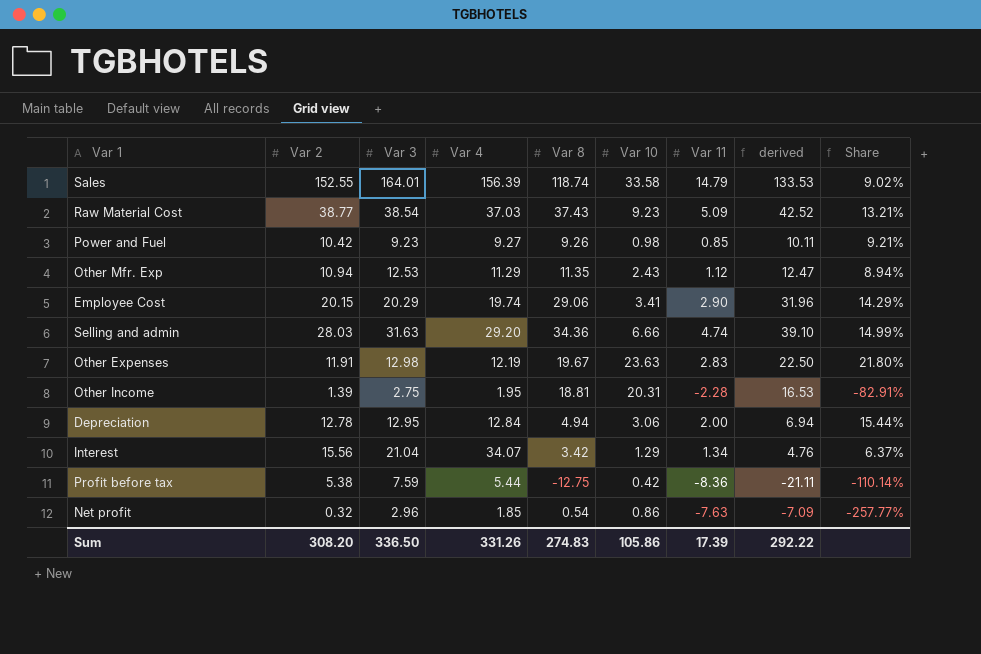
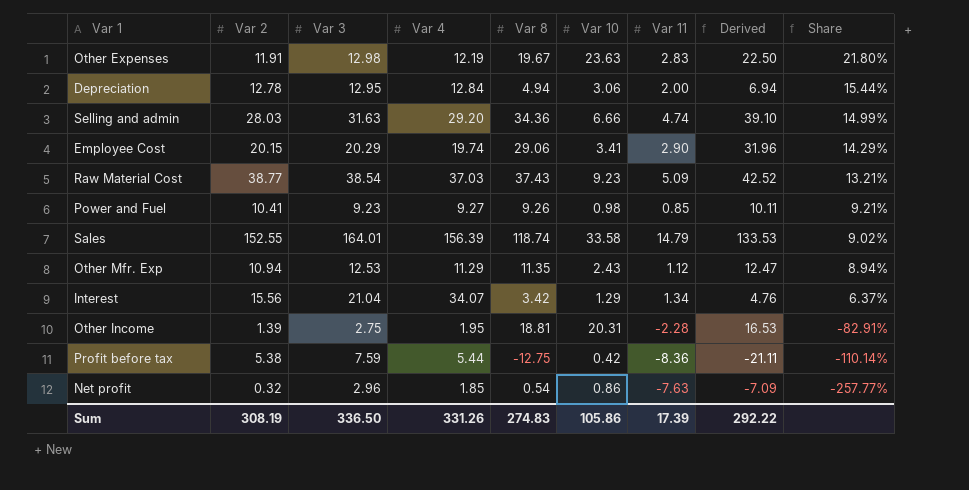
row order: none -> Share descending
column name: derived -> Derived
Power and Fuel | Var 2: 10.42 -> 10.41
Sum | Var 2: 308.20 -> 308.19

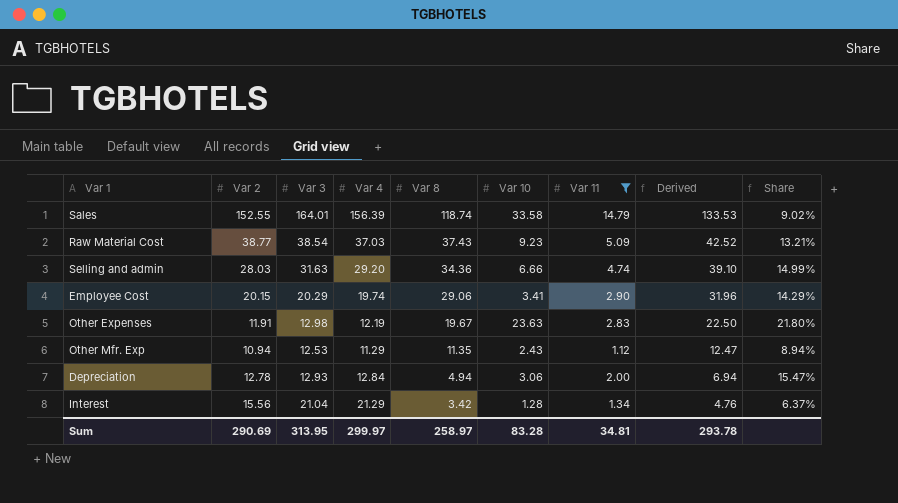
filter: none -> Var 11 >= 1.12
row order: Share descending -> Var 8 descending
Depreciation | Var 3: 12.95 -> 12.93
Depreciation | Share: 15.44% -> 15.47%
Interest | Var 4: 34.07 -> 21.29
Interest | Var 10: 1.29 -> 1.28
Sum | Var 2: 308.19 -> 290.69
Sum | Var 3: 336.50 -> 313.95
Sum | Var 4: 331.26 -> 299.97
Sum | Var 8: 274.83 -> 258.97
Sum | Var 10: 105.86 -> 83.28
Sum | Var 11: 17.39 -> 34.81
Sum | Derived: 292.22 -> 293.78

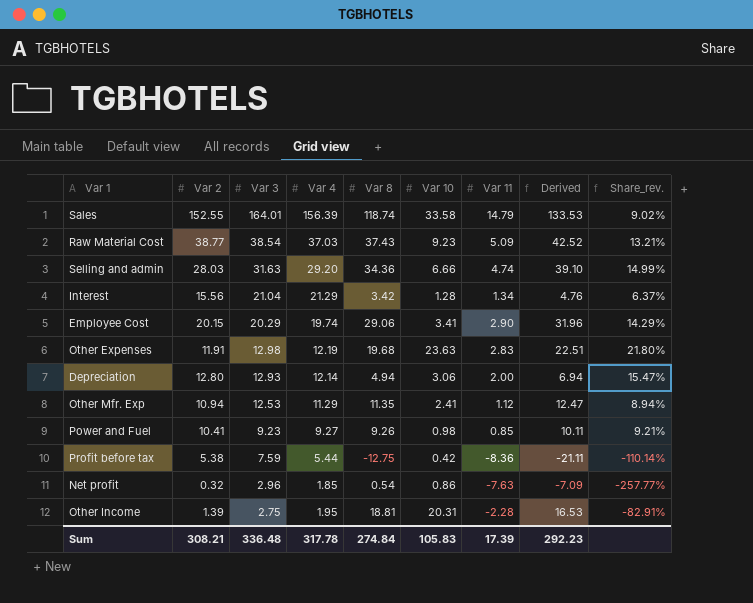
filter: Var 11 >= 1.12 -> none
row order: Var 8 descending -> Var 3 descending
column name: Share -> Share_rev.
Other Expenses | Var 8: 19.67 -> 19.68
Other Expenses | Derived: 22.50 -> 22.51
Depreciation | Var 2: 12.78 -> 12.80
Depreciation | Var 4: 12.84 -> 12.14
Other Mfr. Exp | Var 10: 2.43 -> 2.41
Sum | Var 2: 290.69 -> 308.21
Sum | Var 3: 313.95 -> 336.48
Sum | Var 4: 299.97 -> 317.78
Sum | Var 8: 258.97 -> 274.84
Sum | Var 10: 83.28 -> 105.83
Sum | Var 11: 34.81 -> 17.39
Sum | Derived: 293.78 -> 292.23

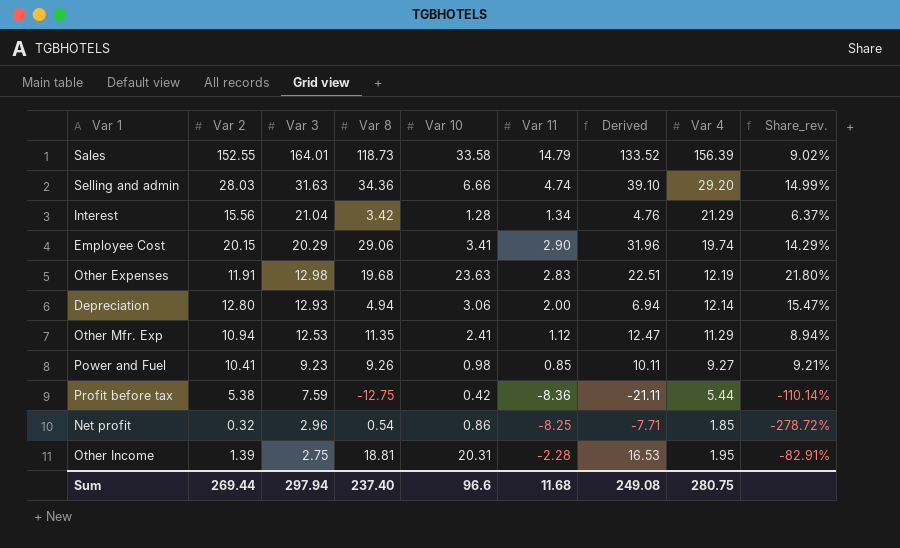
column Var 4 | position: 4 -> 8
row Raw Material Cost: 38.77 | 38.54 | 37.03 | 37.43 | 9.23 | 5.09 | 42.52 | 13.21% -> none
Sales | Var 8: 118.74 -> 118.73
Sales | Derived: 133.53 -> 133.52
Net profit | Var 11: -7.63 -> -8.25
Net profit | Derived: -7.09 -> -7.71
Net profit | Share_rev.: -257.77% -> -278.72%
Sum | Var 2: 308.21 -> 269.44
Sum | Var 3: 336.48 -> 297.94
Sum | Var 8: 274.84 -> 237.40
Sum | Var 10: 105.83 -> 96.6
Sum | Var 11: 17.39 -> 11.68
Sum | Derived: 292.23 -> 249.08
Sum | Var 4: 317.78 -> 280.75

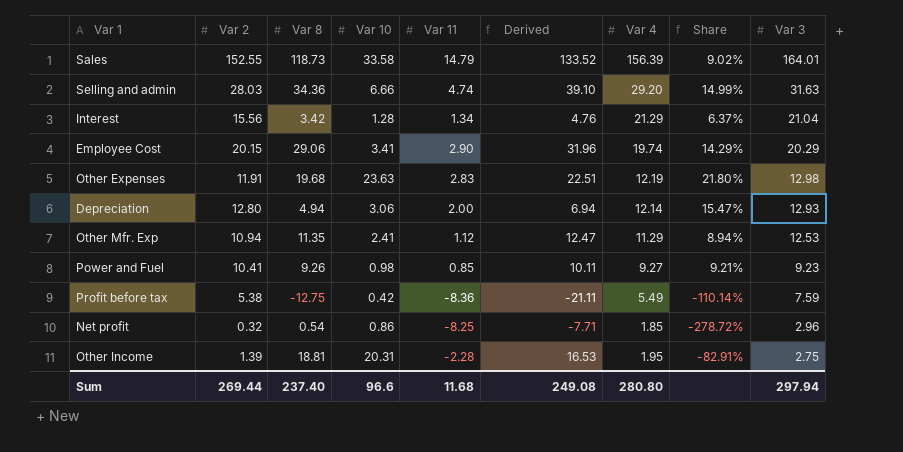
column name: Share_rev. -> Share
column Var 3 | position: 3 -> 9
Profit before tax | Var 4: 5.44 -> 5.49
Sum | Var 4: 280.75 -> 280.80

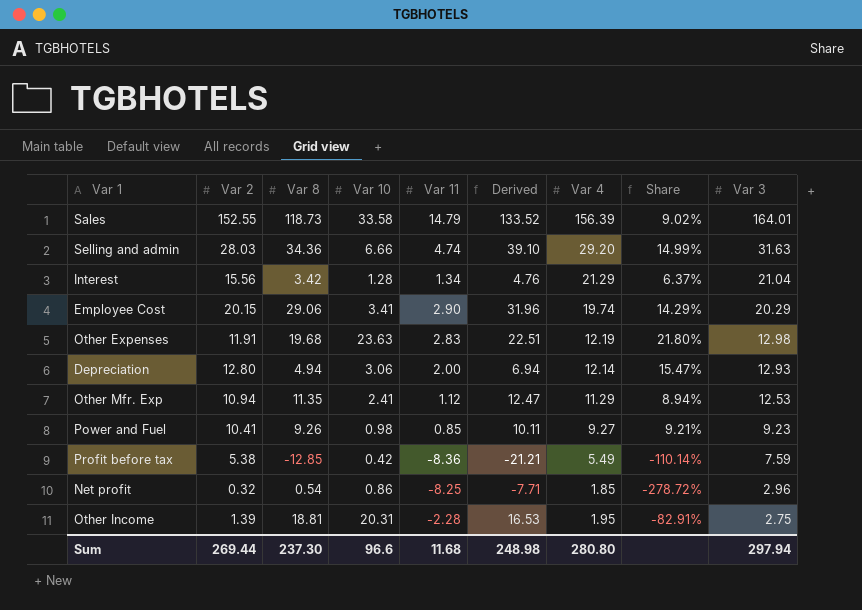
Profit before tax | Var 8: -12.75 -> -12.85
Profit before tax | Derived: -21.11 -> -21.21
Sum | Var 8: 237.40 -> 237.30
Sum | Derived: 249.08 -> 248.98

